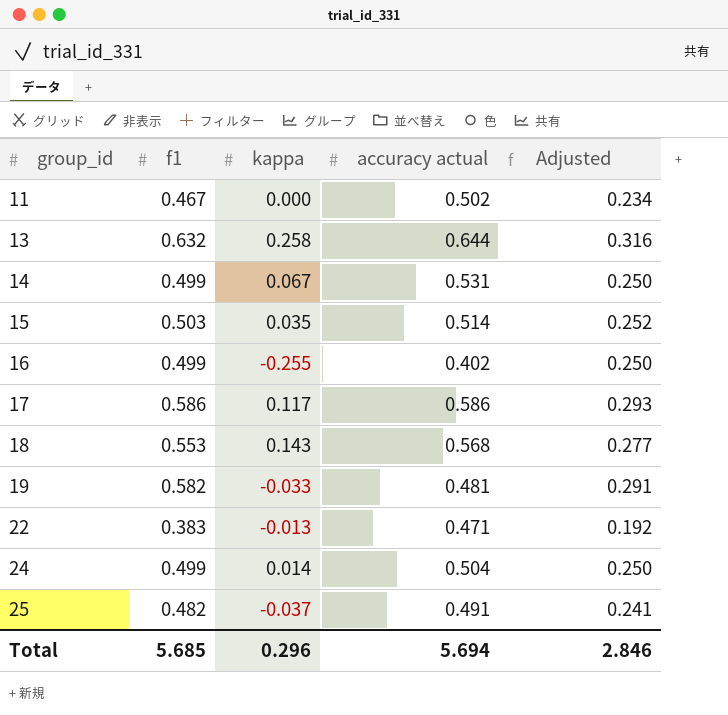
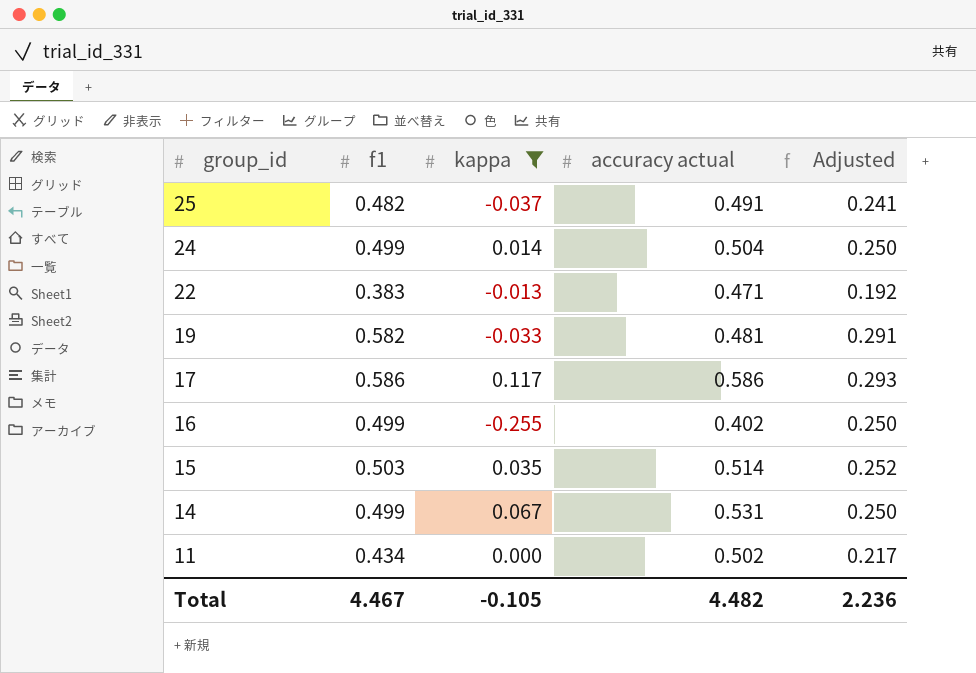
filter: none -> kappa <= 0.117
row order: group_id ascending -> group_id descending
11 | f1: 0.467 -> 0.434
11 | Adjusted: 0.234 -> 0.217
Total | f1: 5.685 -> 4.467
Total | kappa: 0.296 -> -0.105
Total | accuracy actual: 5.694 -> 4.482
Total | Adjusted: 2.846 -> 2.236

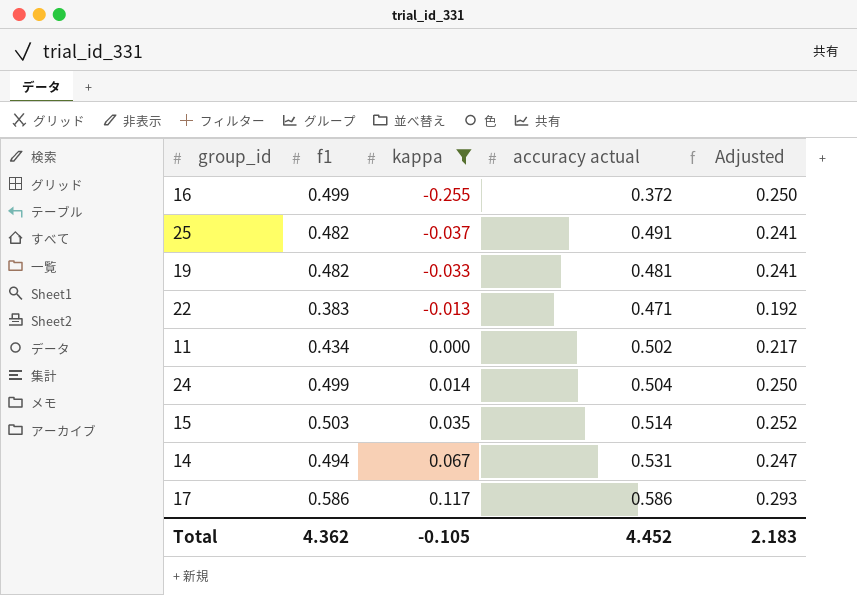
row order: group_id descending -> kappa ascending
16 | accuracy actual: 0.402 -> 0.372
19 | f1: 0.582 -> 0.482
19 | Adjusted: 0.291 -> 0.241
14 | f1: 0.499 -> 0.494
14 | Adjusted: 0.250 -> 0.247
Total | f1: 4.467 -> 4.362
Total | accuracy actual: 4.482 -> 4.452
Total | Adjusted: 2.236 -> 2.183

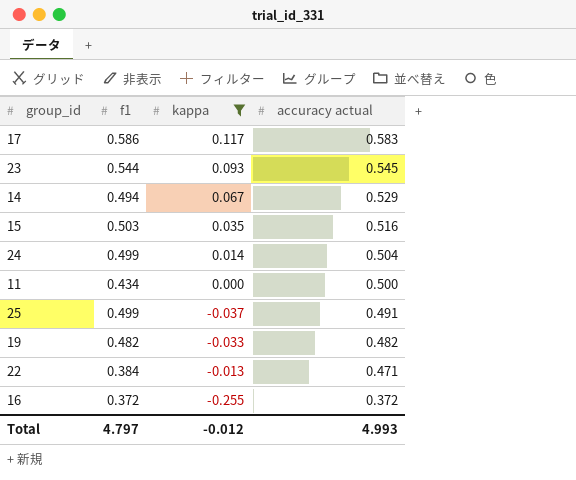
row order: kappa ascending -> accuracy actual descending
column Adjusted | formula: [f1] * 0.5 -> none
17 | accuracy actual: 0.586 -> 0.583
row 23: none -> 0.544 | 0.093 | 0.545
14 | accuracy actual: 0.531 -> 0.529
15 | accuracy actual: 0.514 -> 0.516
11 | accuracy actual: 0.502 -> 0.500
25 | f1: 0.482 -> 0.499
19 | accuracy actual: 0.481 -> 0.482
22 | f1: 0.383 -> 0.384
16 | f1: 0.499 -> 0.372
Total | f1: 4.362 -> 4.797
Total | kappa: -0.105 -> -0.012
Total | accuracy actual: 4.452 -> 4.993

